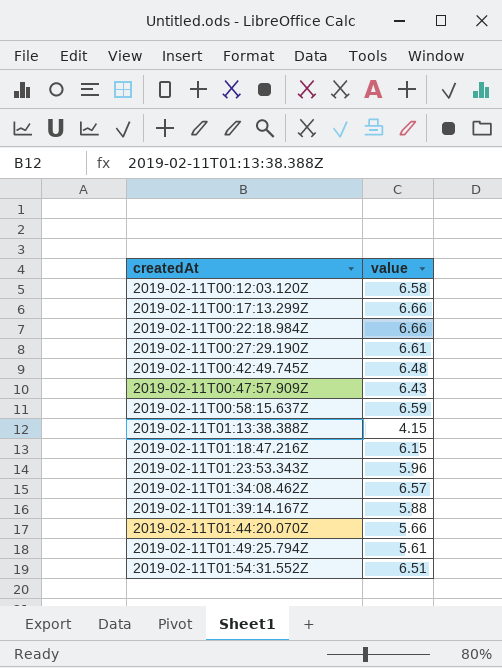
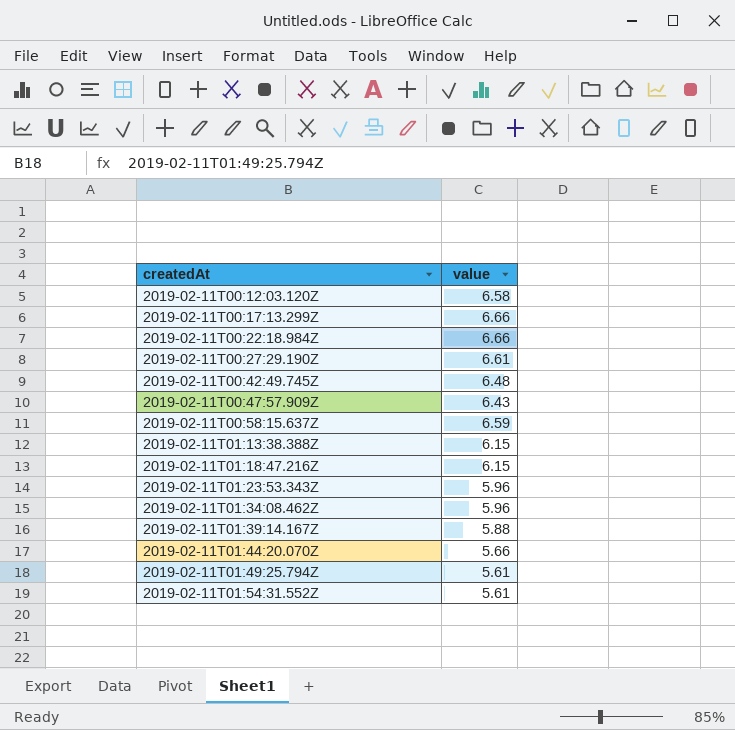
2019-02-11T01:13:38.388Z | value: 4.15 -> 6.15
2019-02-11T01:34:08.462Z | value: 6.57 -> 5.96
2019-02-11T01:54:31.552Z | value: 6.51 -> 5.61

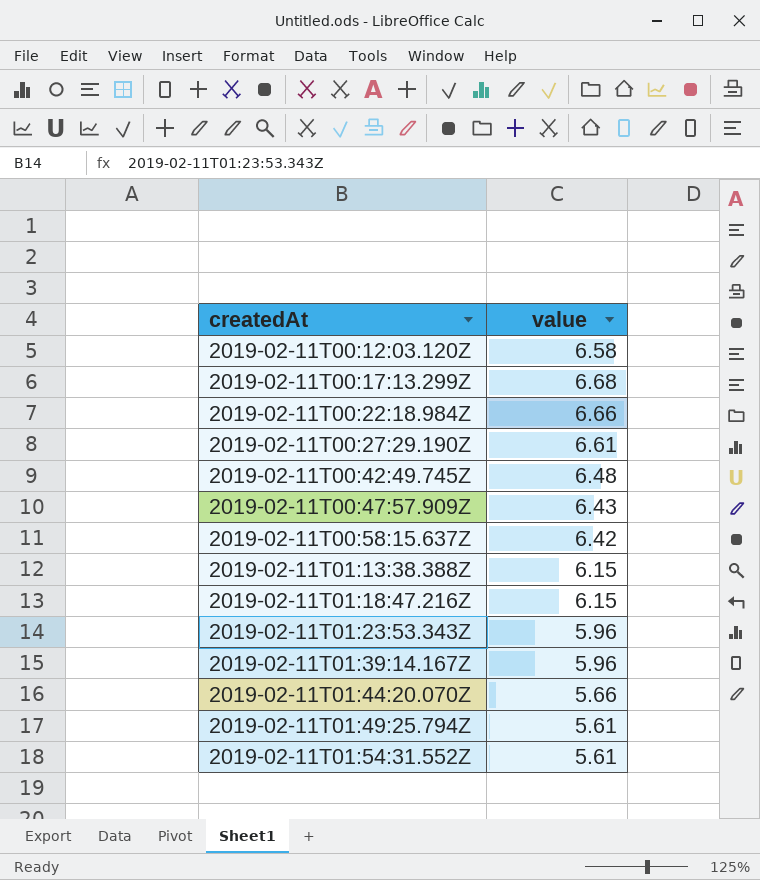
row 2019-02-11T01:34:08.462Z: 5.96 -> none
2019-02-11T00:17:13.299Z | value: 6.66 -> 6.68
2019-02-11T00:58:15.637Z | value: 6.59 -> 6.42
2019-02-11T01:39:14.167Z | value: 5.88 -> 5.96

